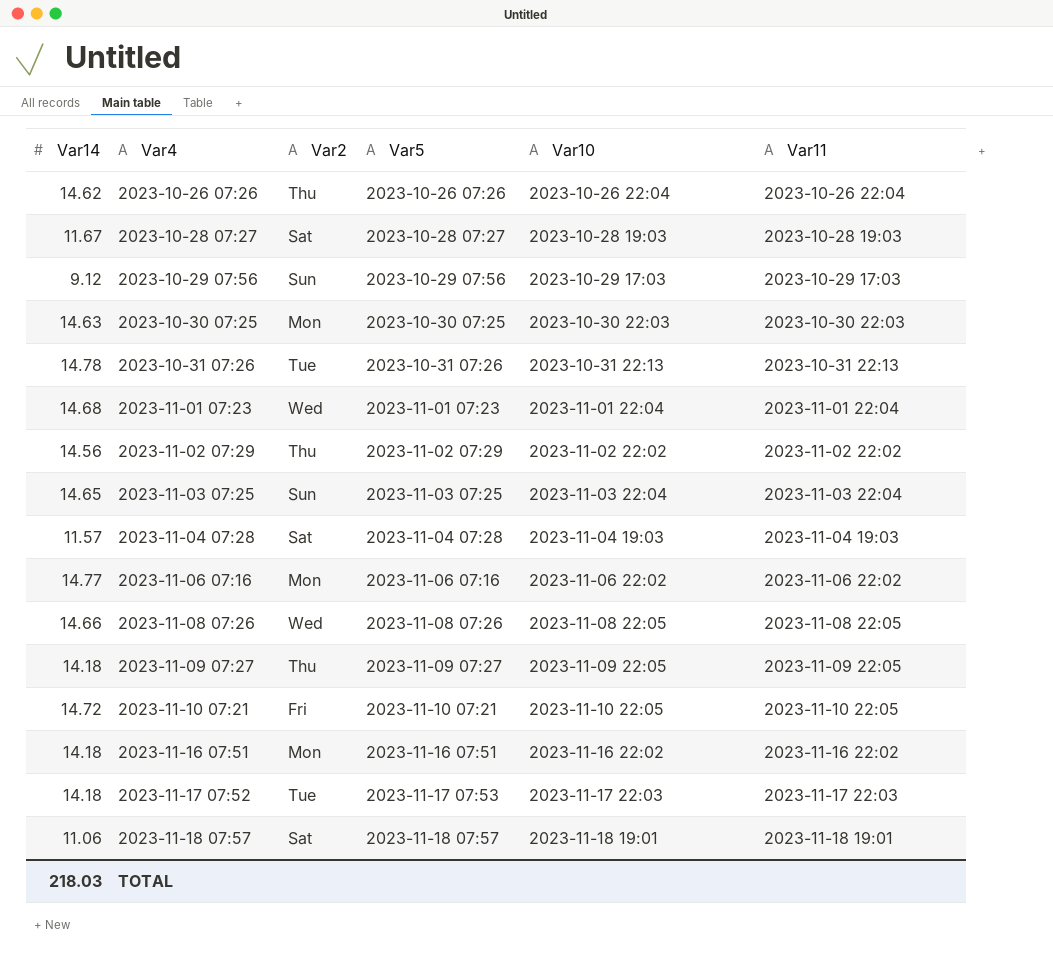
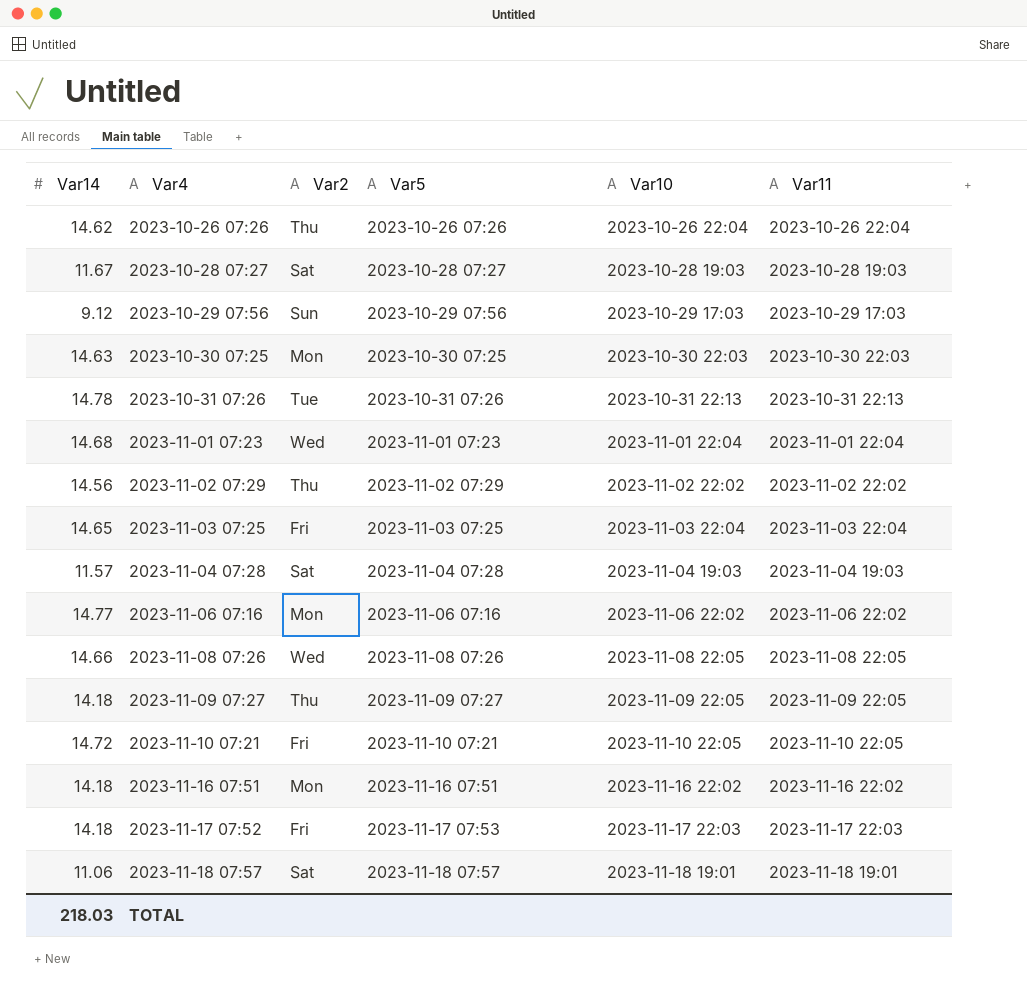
2023-11-03 07:25 | Var2: Sun -> Fri
2023-11-17 07:52 | Var2: Tue -> Fri

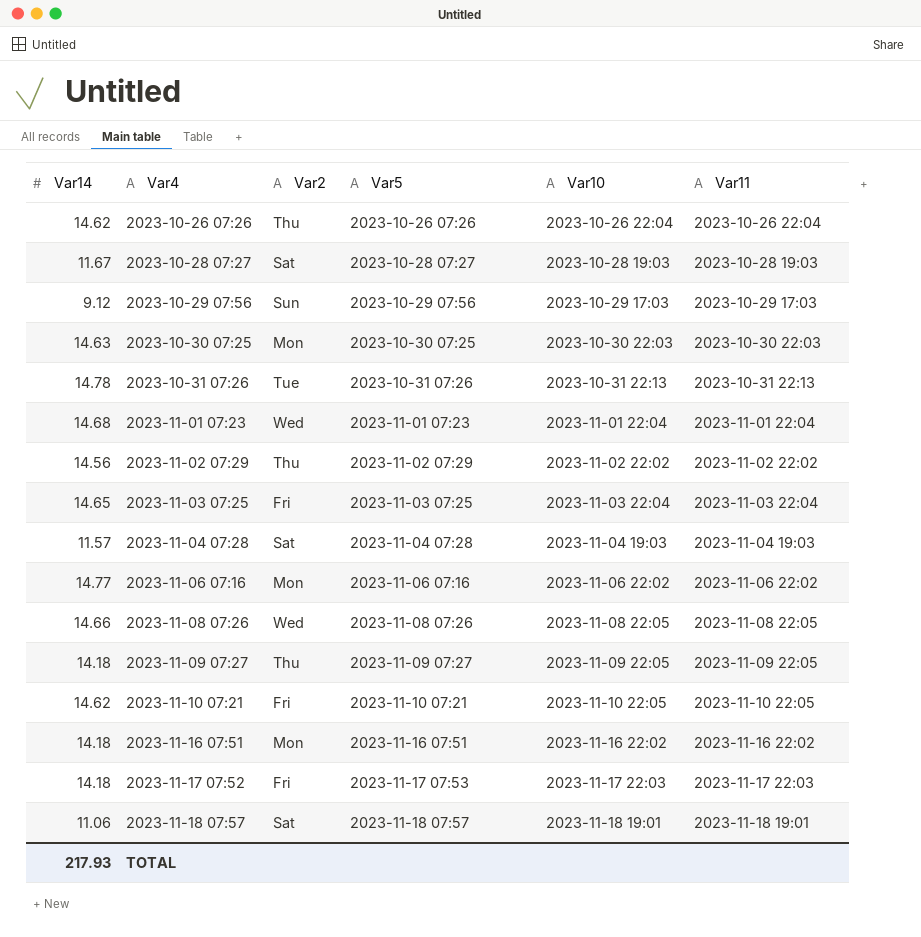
2023-11-10 07:21 | Var14: 14.72 -> 14.62
TOTAL | Var14: 218.03 -> 217.93

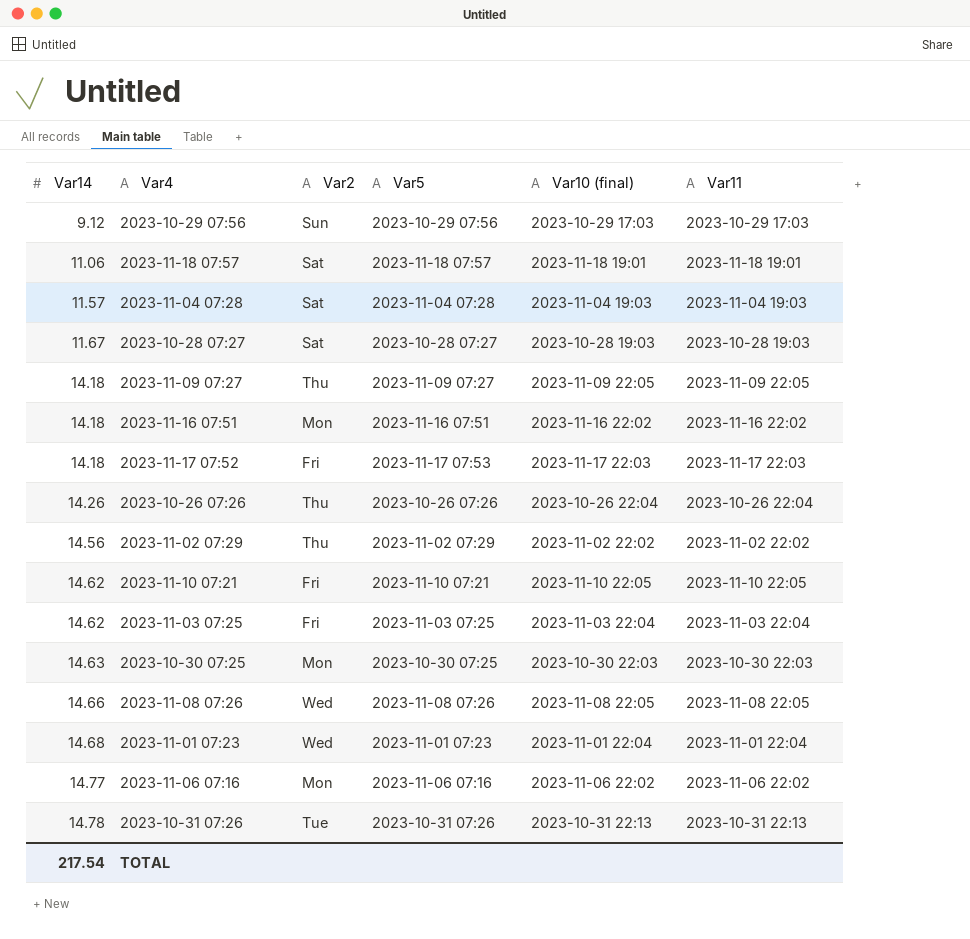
row order: Var4 ascending -> Var14 ascending
column name: Var10 -> Var10 (final)
2023-10-26 07:26 | Var14: 14.62 -> 14.26
2023-11-03 07:25 | Var14: 14.65 -> 14.62
TOTAL | Var14: 217.93 -> 217.54

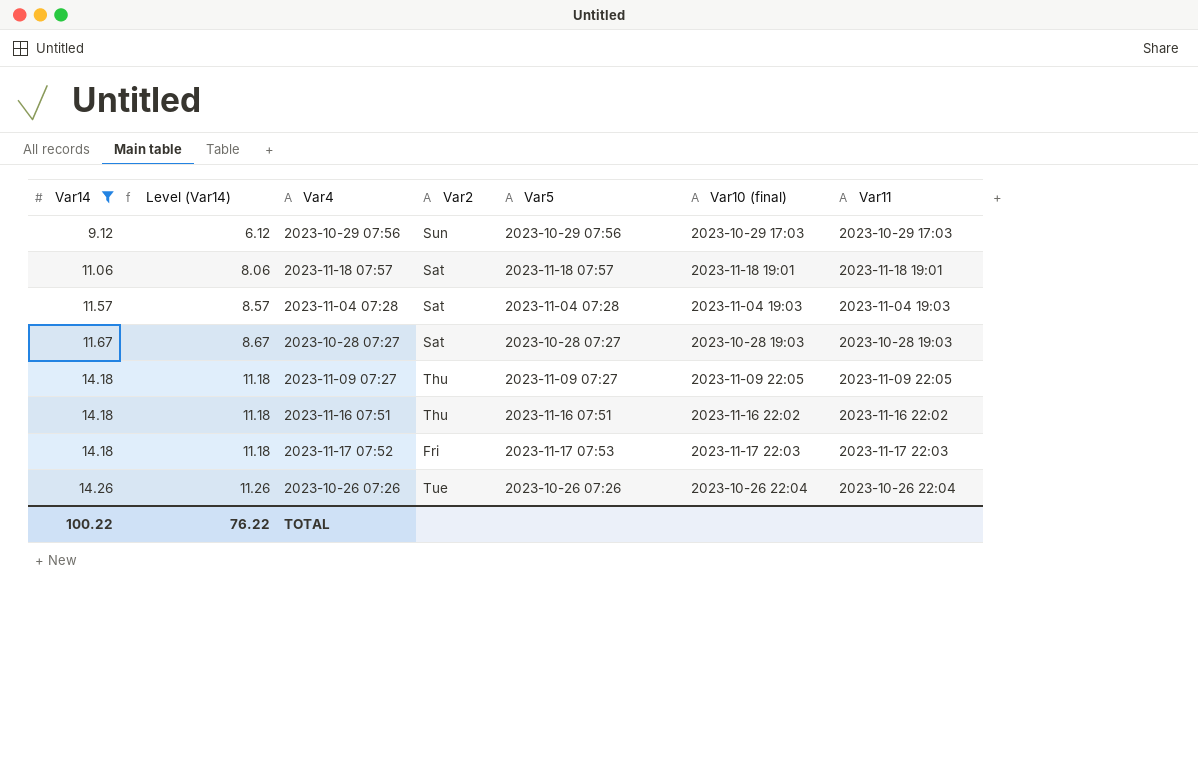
filter: none -> Var14 <= 14.26
column Level (Var14) | formula: none -> [Var14] - 3
2023-11-16 07:51 | Var2: Mon -> Thu
2023-10-26 07:26 | Var2: Thu -> Tue
TOTAL | Var14: 217.54 -> 100.22

